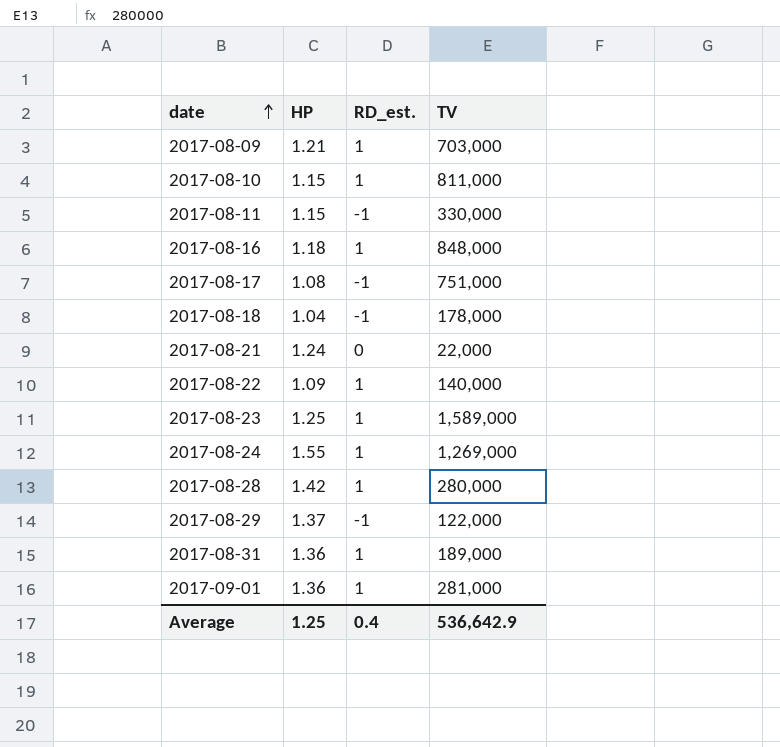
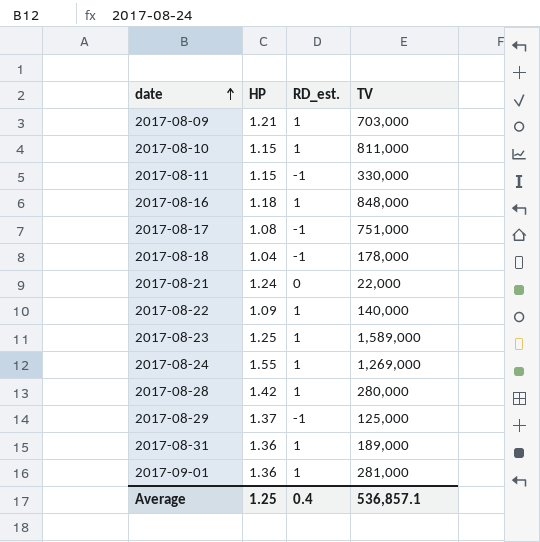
2017-08-29 | TV: 122,000 -> 125,000
Average | TV: 536,642.9 -> 536,857.1

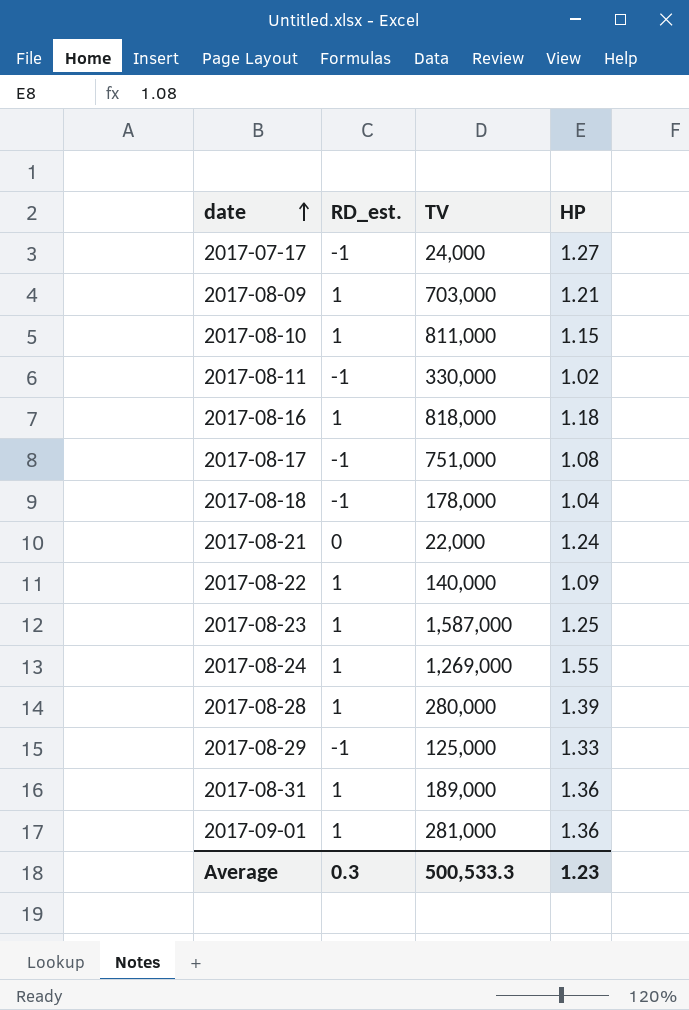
column HP | position: 2 -> 4
row 2017-07-17: none -> -1 | 24,000 | 1.27
2017-08-11 | HP: 1.15 -> 1.02
2017-08-16 | TV: 848,000 -> 818,000
2017-08-23 | TV: 1,589,000 -> 1,587,000
2017-08-28 | HP: 1.42 -> 1.39
2017-08-29 | HP: 1.37 -> 1.33
Average | RD_est.: 0.4 -> 0.3
Average | TV: 536,857.1 -> 500,533.3
Average | HP: 1.25 -> 1.23

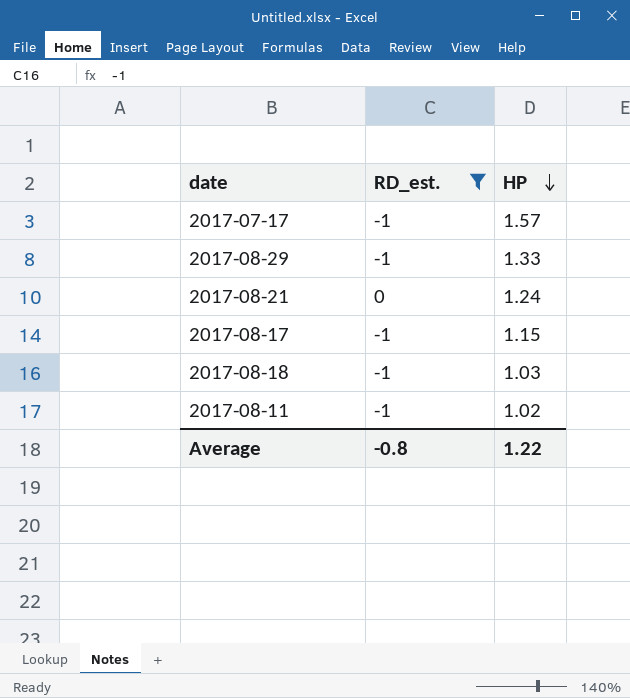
filter: none -> RD_est. != 1
row order: date ascending -> HP descending
column TV | position: 3 -> none
2017-07-17 | HP: 1.27 -> 1.57
2017-08-17 | HP: 1.08 -> 1.15
2017-08-18 | HP: 1.04 -> 1.03
Average | RD_est.: 0.3 -> -0.8
Average | HP: 1.23 -> 1.22

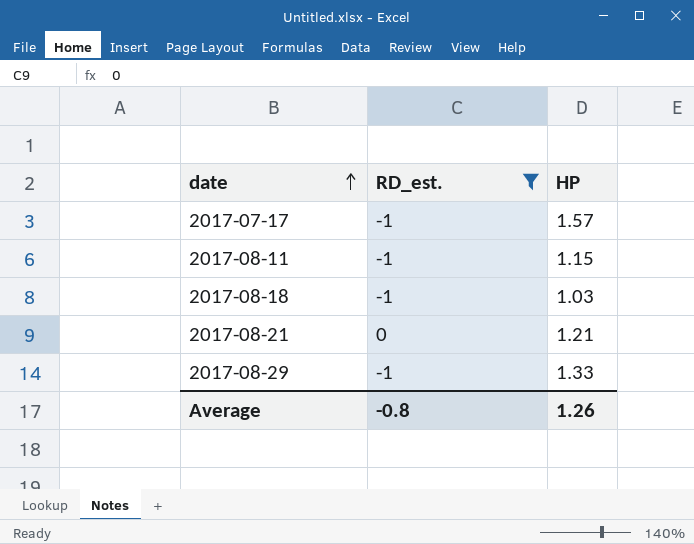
row order: HP descending -> date ascending
row 2017-08-17: -1 | 1.15 -> none
2017-08-11 | HP: 1.02 -> 1.15
2017-08-21 | HP: 1.24 -> 1.21
Average | HP: 1.22 -> 1.26

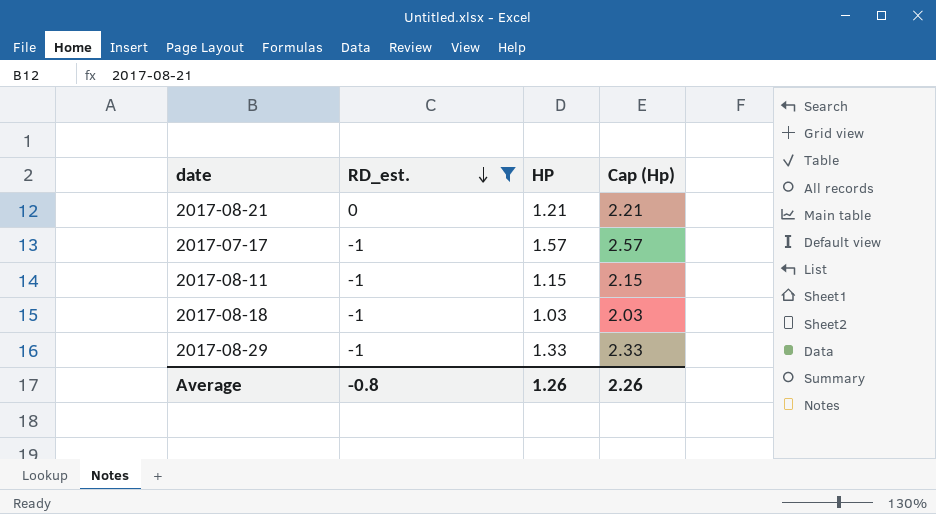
row order: date ascending -> RD_est. descending
column Cap (Hp) | formula: none -> [HP] + 1

